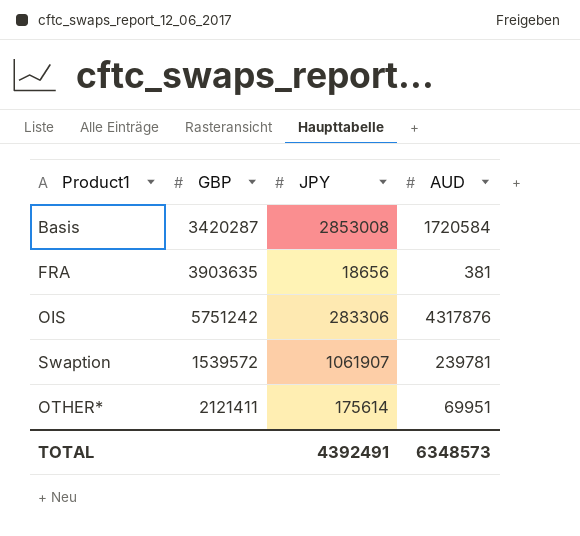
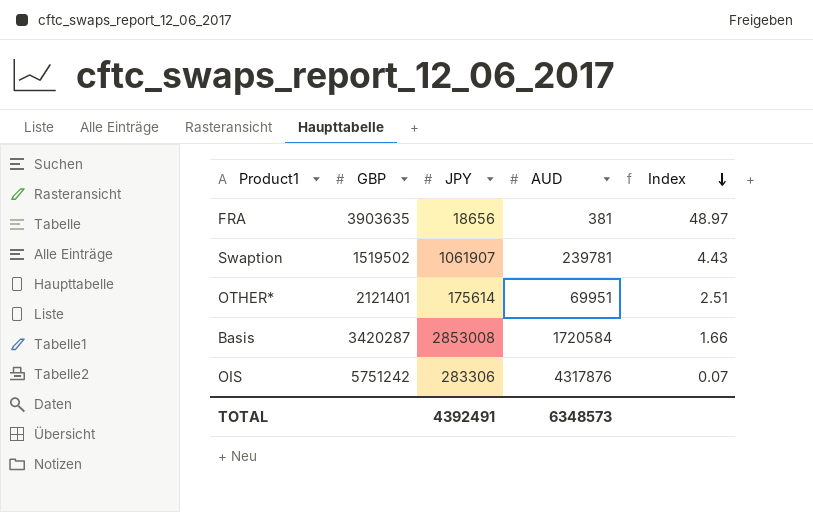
row order: none -> Index descending
column Index | formula: none -> [JPY] / [AUD]
Swaption | GBP: 1539572 -> 1519502
OTHER* | GBP: 2121411 -> 2121401

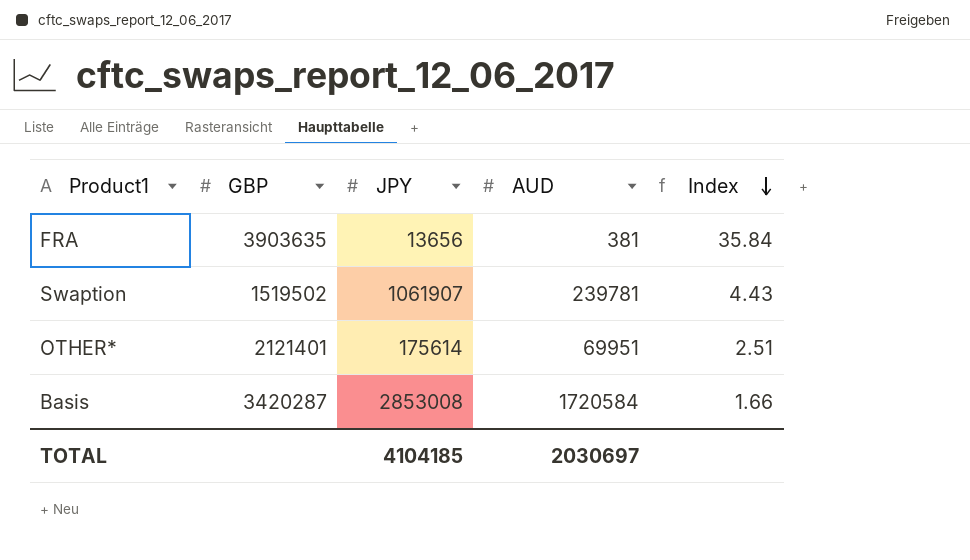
row OIS: 5751242 | 283306 | 4317876 | 0.07 -> none
FRA | JPY: 18656 -> 13656
FRA | Index: 48.97 -> 35.84
TOTAL | JPY: 4392491 -> 4104185
TOTAL | AUD: 6348573 -> 2030697

